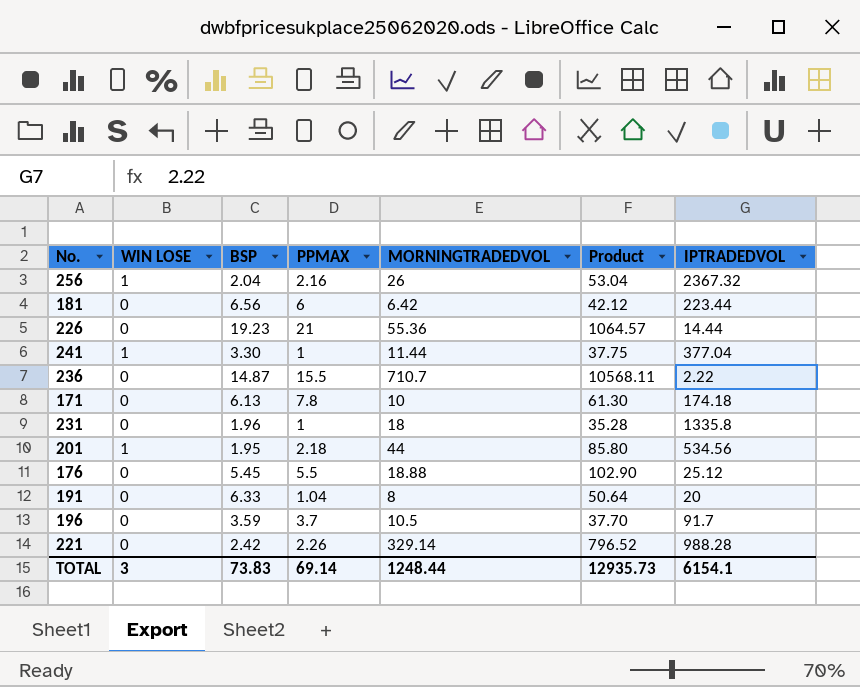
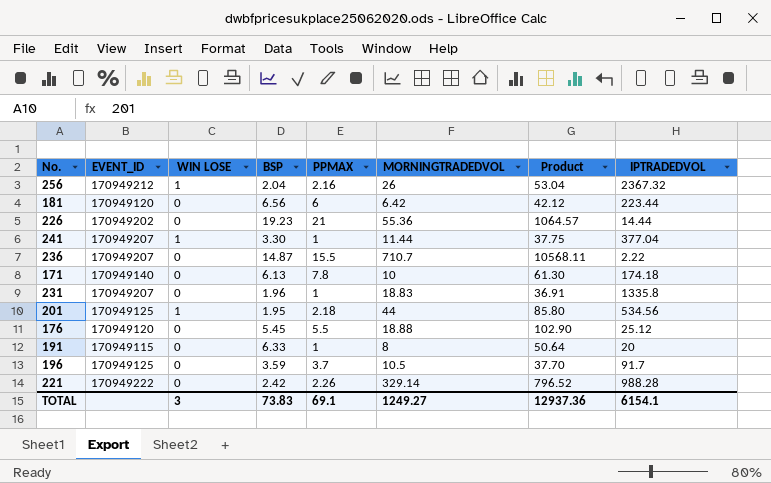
column EVENT_ID | position: none -> 2
231 | MORNINGTRADEDVOL: 18 -> 18.83
231 | Product: 35.28 -> 36.91
191 | PPMAX: 1.04 -> 1
TOTAL | PPMAX: 69.14 -> 69.1
TOTAL | MORNINGTRADEDVOL: 1248.44 -> 1249.27
TOTAL | Product: 12935.73 -> 12937.36

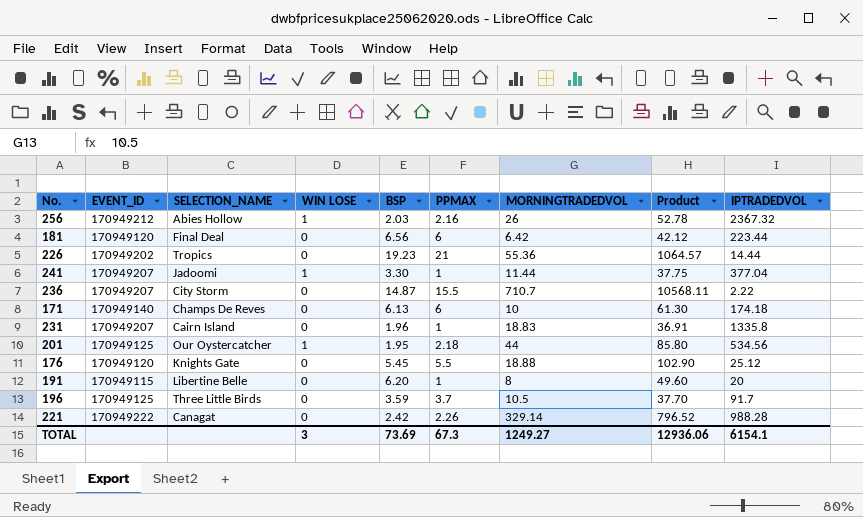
column SELECTION_NAME | position: none -> 3
256 | BSP: 2.04 -> 2.03
256 | Product: 53.04 -> 52.78
171 | PPMAX: 7.8 -> 6
191 | BSP: 6.33 -> 6.20
191 | Product: 50.64 -> 49.60
TOTAL | BSP: 73.83 -> 73.69
TOTAL | PPMAX: 69.1 -> 67.3
TOTAL | Product: 12937.36 -> 12936.06

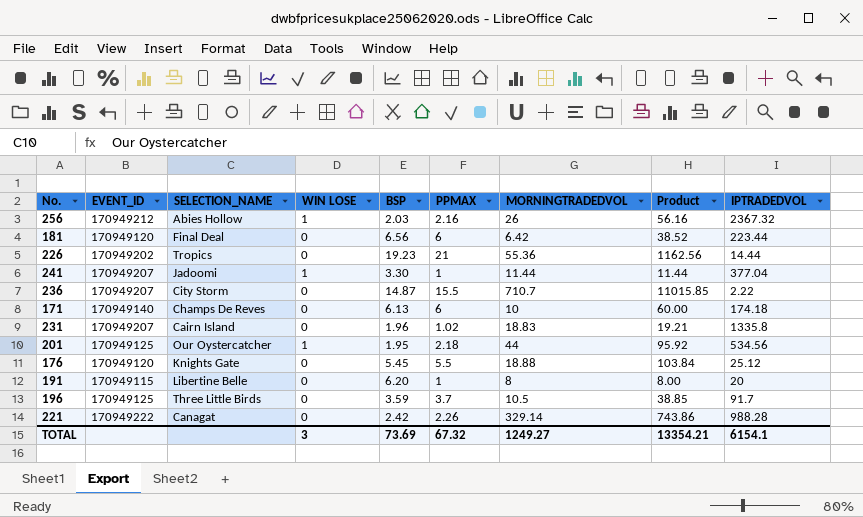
column Product | formula: [BSP] * [MORNINGTRADEDVOL] -> [PPMAX] * [MORNINGTRADEDVOL]
231 | PPMAX: 1 -> 1.02
TOTAL | PPMAX: 67.3 -> 67.32
TOTAL | Product: 12936.06 -> 13354.21

